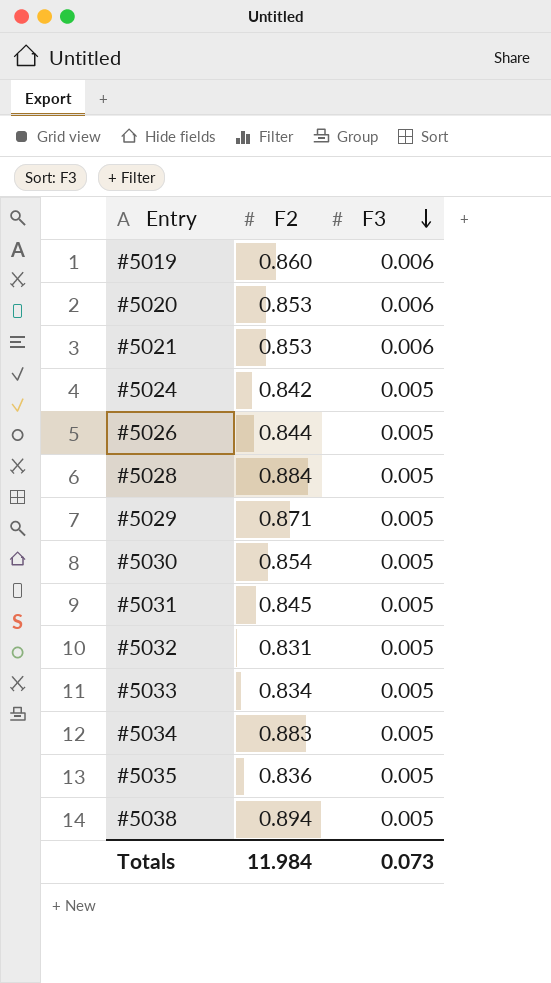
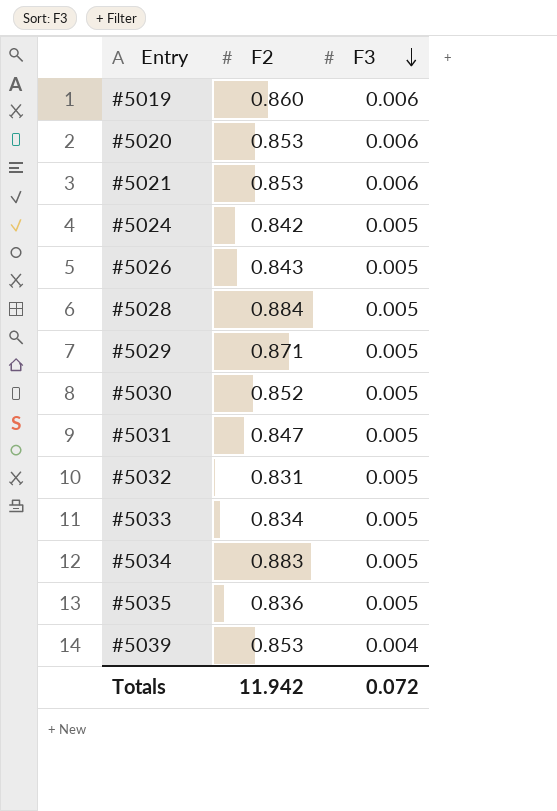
row #5038: 0.894 | 0.005 -> none
#5026 | F2: 0.844 -> 0.843
#5030 | F2: 0.854 -> 0.852
#5031 | F2: 0.845 -> 0.847
row #5039: none -> 0.853 | 0.004
Totals | F2: 11.984 -> 11.942
Totals | F3: 0.073 -> 0.072

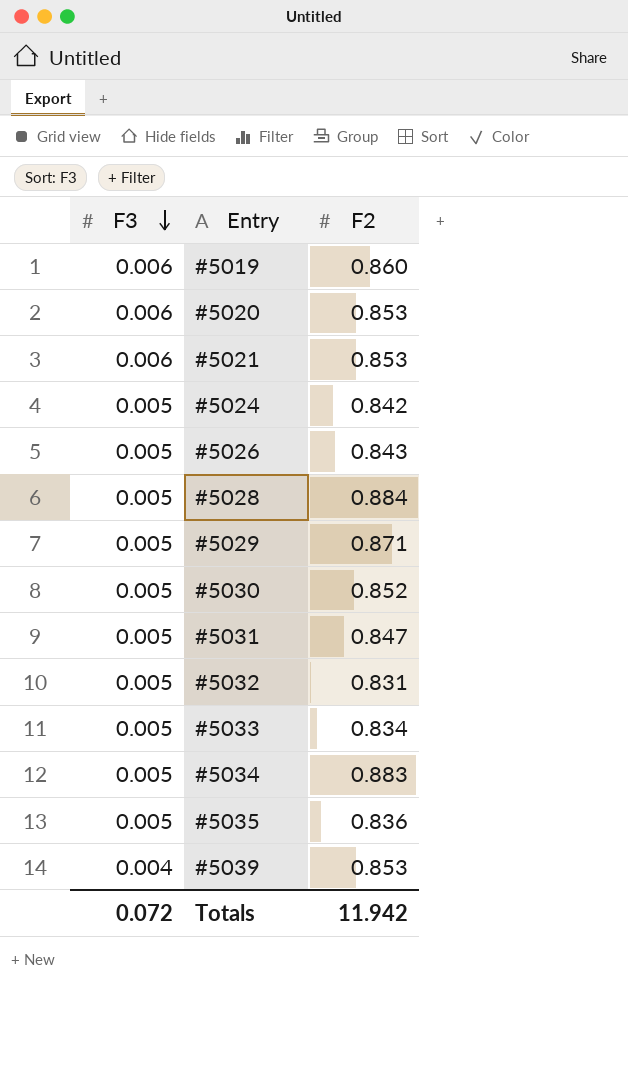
column F3 | position: 3 -> 1

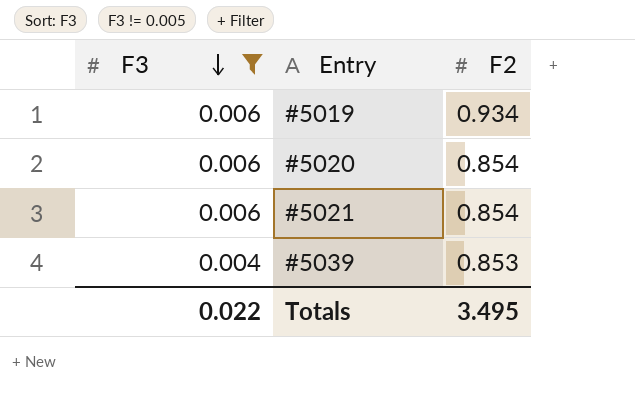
filter: none -> F3 != 0.005
#5019 | F2: 0.860 -> 0.934
#5020 | F2: 0.853 -> 0.854
#5021 | F2: 0.853 -> 0.854
Totals | F3: 0.072 -> 0.022
Totals | F2: 11.942 -> 3.495

